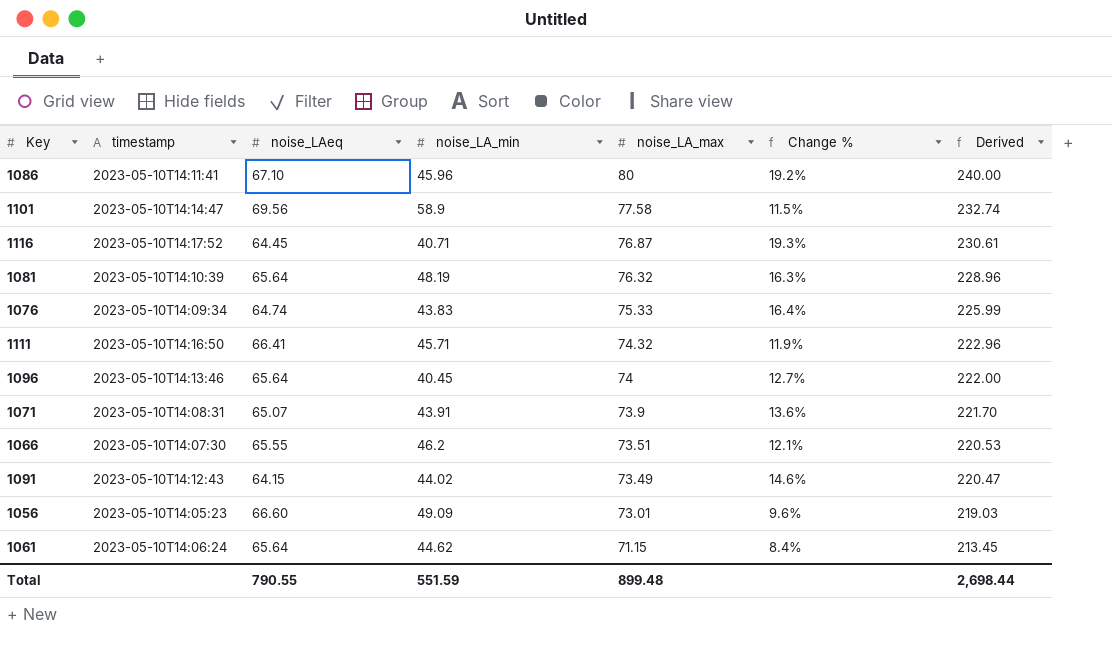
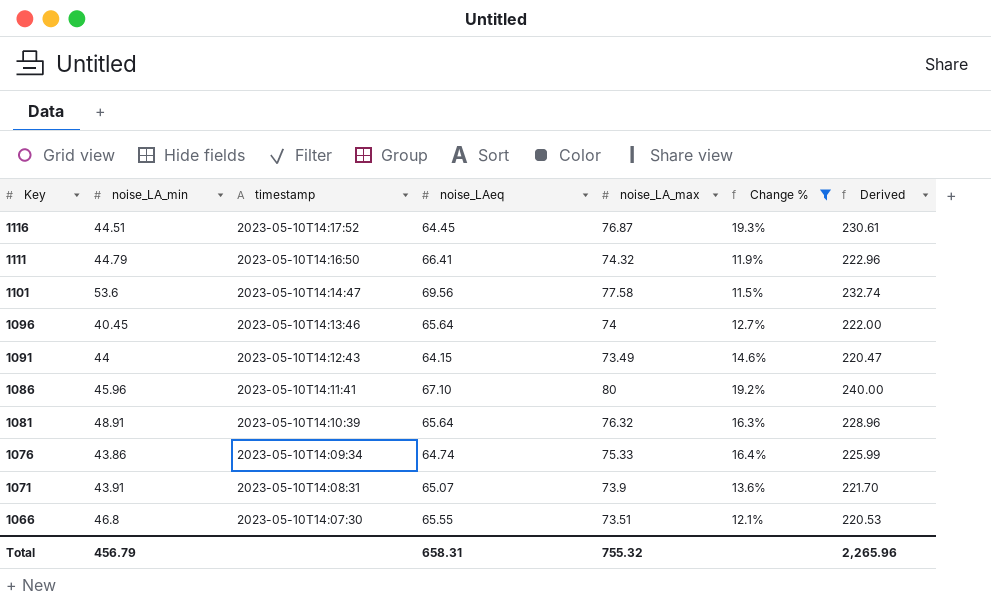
filter: none -> Change % >= 11.5%
row order: noise_LA_max descending -> Key descending
column noise_LA_min | position: 4 -> 2
1116 | noise_LA_min: 40.71 -> 44.51
1111 | noise_LA_min: 45.71 -> 44.79
1101 | noise_LA_min: 58.9 -> 53.6
1091 | noise_LA_min: 44.02 -> 44
1081 | noise_LA_min: 48.19 -> 48.91
1076 | noise_LA_min: 43.83 -> 43.86
1066 | noise_LA_min: 46.2 -> 46.8
Total | noise_LA_min: 551.59 -> 456.79
Total | noise_LAeq: 790.55 -> 658.31
Total | noise_LA_max: 899.48 -> 755.32
Total | Derived: 2,698.44 -> 2,265.96

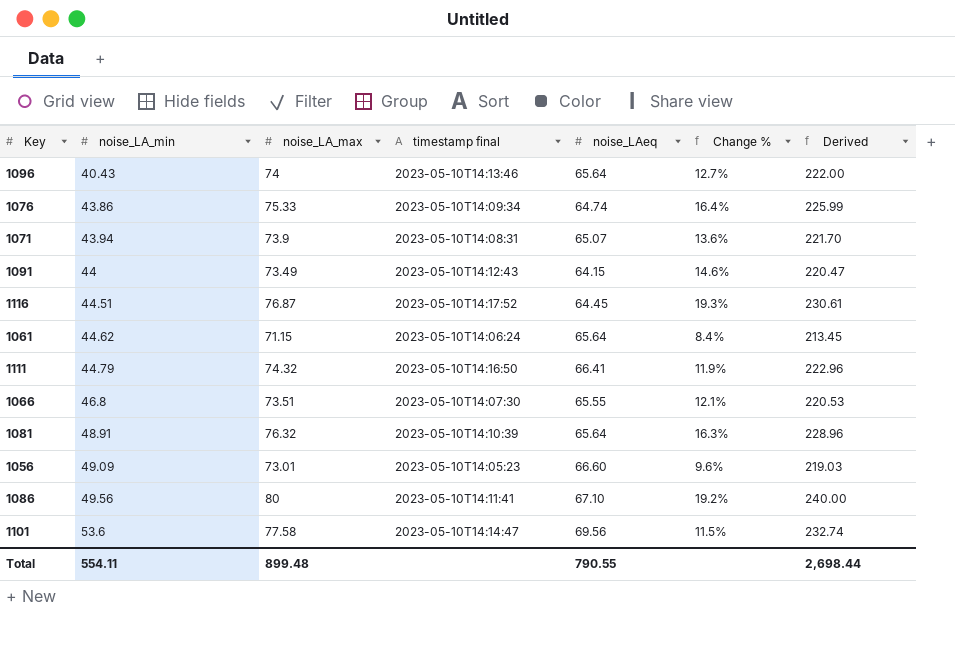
filter: Change % >= 11.5% -> none
row order: Key descending -> noise_LA_min ascending
column noise_LA_max | position: 5 -> 3
column name: timestamp -> timestamp final
1096 | noise_LA_min: 40.45 -> 40.43
1071 | noise_LA_min: 43.91 -> 43.94
1086 | noise_LA_min: 45.96 -> 49.56
Total | noise_LA_min: 456.79 -> 554.11
Total | noise_LA_max: 755.32 -> 899.48
Total | noise_LAeq: 658.31 -> 790.55
Total | Derived: 2,265.96 -> 2,698.44

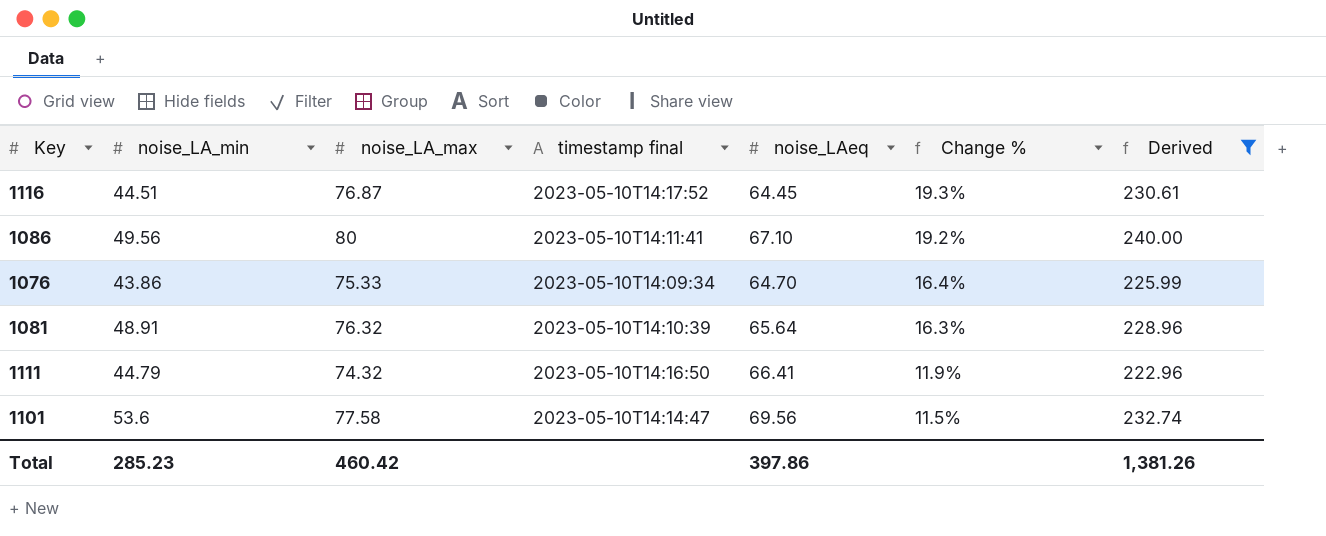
filter: none -> Derived >= 222.96
row order: noise_LA_min ascending -> Change % descending
1076 | noise_LAeq: 64.74 -> 64.70
Total | noise_LA_min: 554.11 -> 285.23
Total | noise_LA_max: 899.48 -> 460.42
Total | noise_LAeq: 790.55 -> 397.86
Total | Derived: 2,698.44 -> 1,381.26

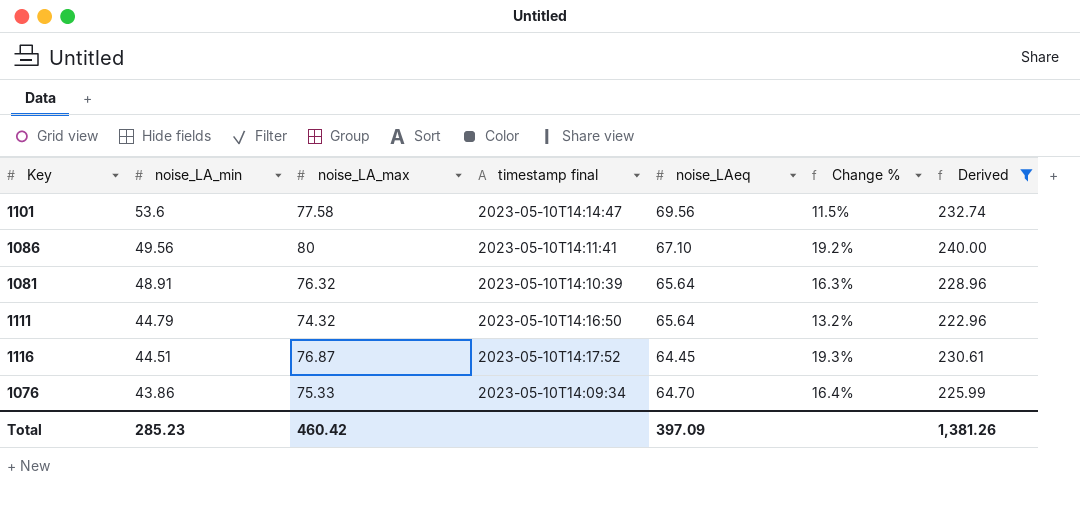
row order: Change % descending -> noise_LA_min descending
1111 | noise_LAeq: 66.41 -> 65.64
1111 | Change %: 11.9% -> 13.2%
Total | noise_LAeq: 397.86 -> 397.09

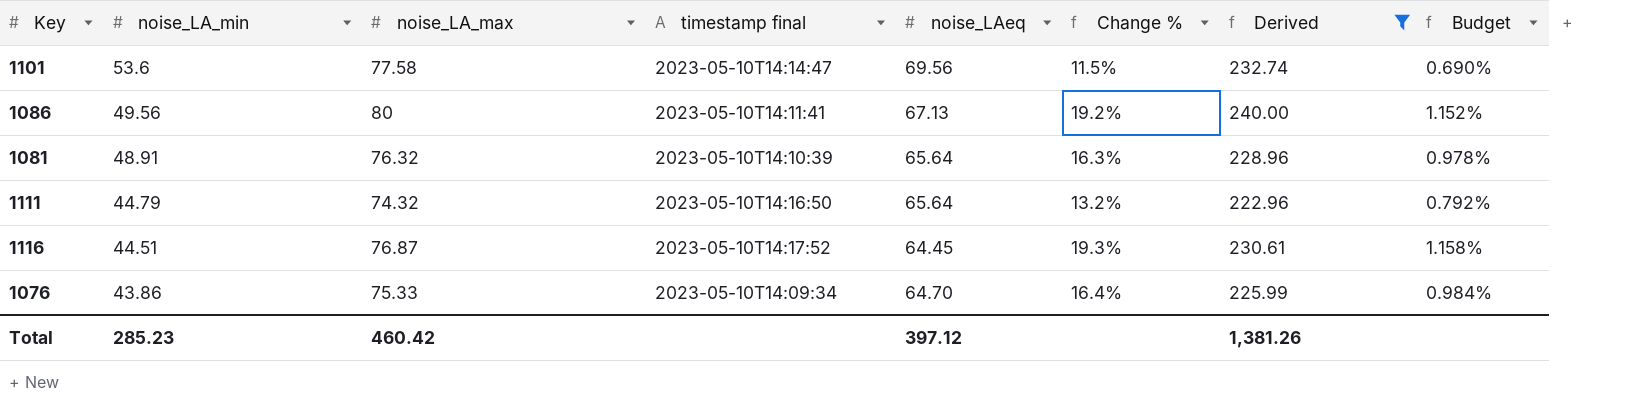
column Budget | formula: none -> [Change %] * 0.06
1086 | noise_LAeq: 67.10 -> 67.13
Total | noise_LAeq: 397.09 -> 397.12

